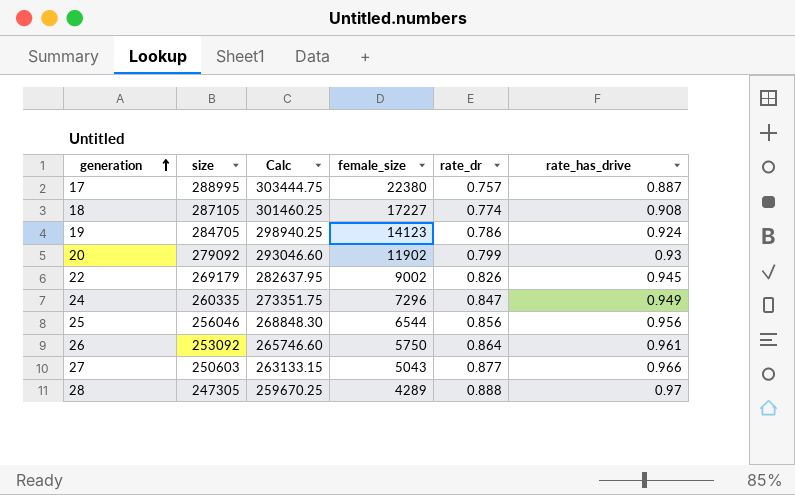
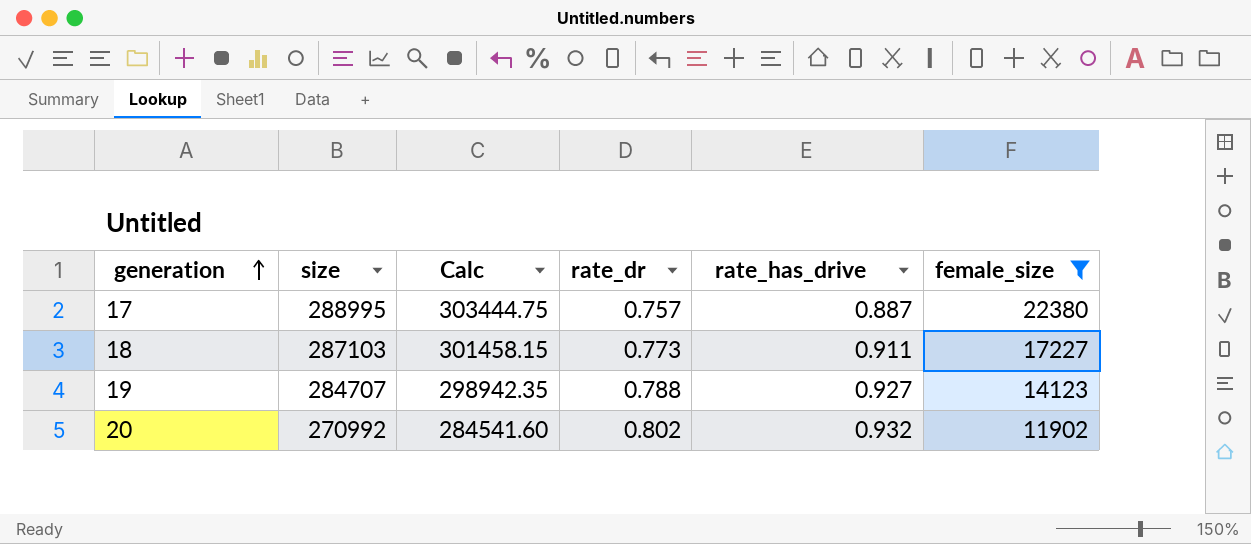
filter: none -> female_size >= 11902
column female_size | position: 4 -> 6
18 | size: 287105 -> 287103
18 | Calc: 301460.25 -> 301458.15
18 | rate_dr: 0.774 -> 0.773
18 | rate_has_drive: 0.908 -> 0.911
19 | size: 284705 -> 284707
19 | Calc: 298940.25 -> 298942.35
19 | rate_dr: 0.786 -> 0.788
19 | rate_has_drive: 0.924 -> 0.927
20 | size: 279092 -> 270992
20 | Calc: 293046.60 -> 284541.60
20 | rate_dr: 0.799 -> 0.802
20 | rate_has_drive: 0.93 -> 0.932

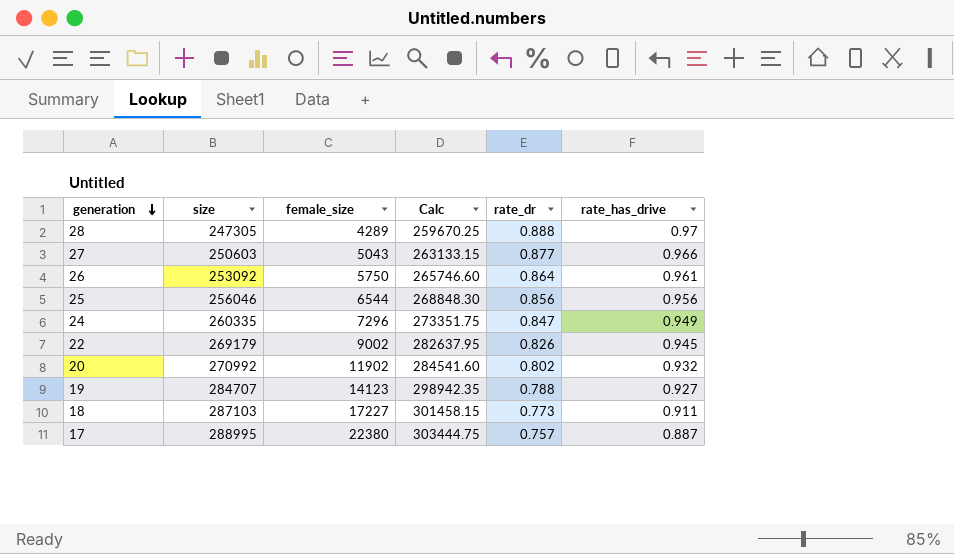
filter: female_size >= 11902 -> none
row order: generation ascending -> generation descending
column female_size | position: 6 -> 3

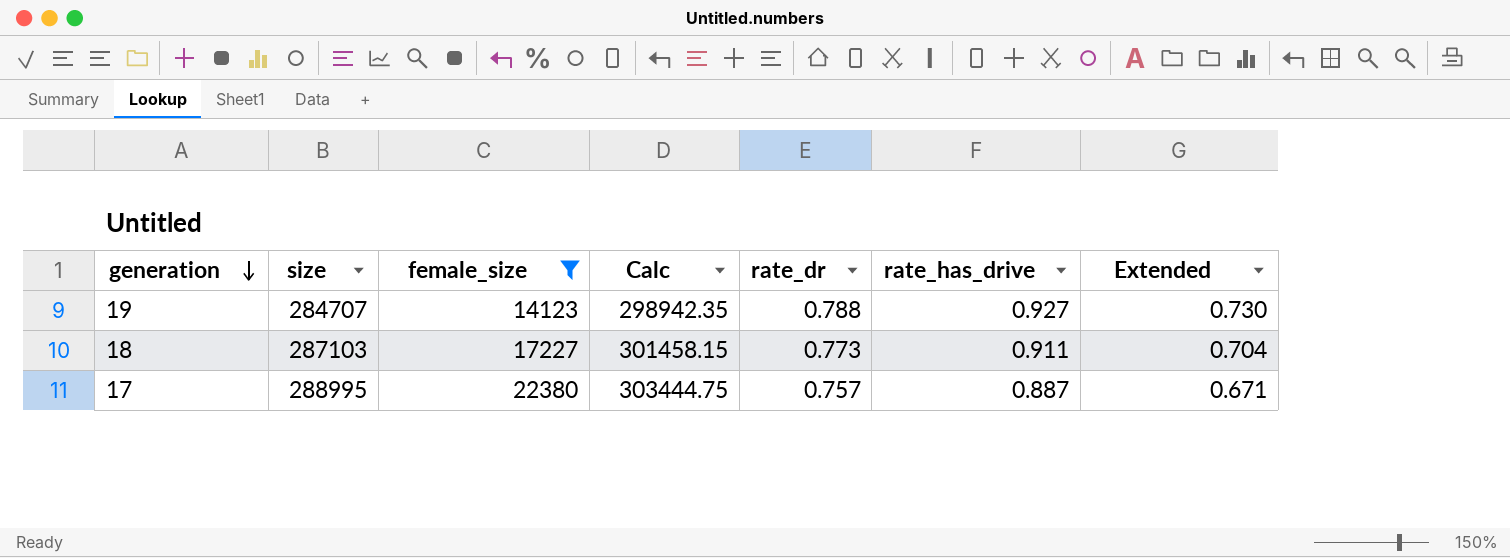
filter: none -> female_size >= 14123
column Extended | formula: none -> [rate_dr] * [rate_has_drive]

